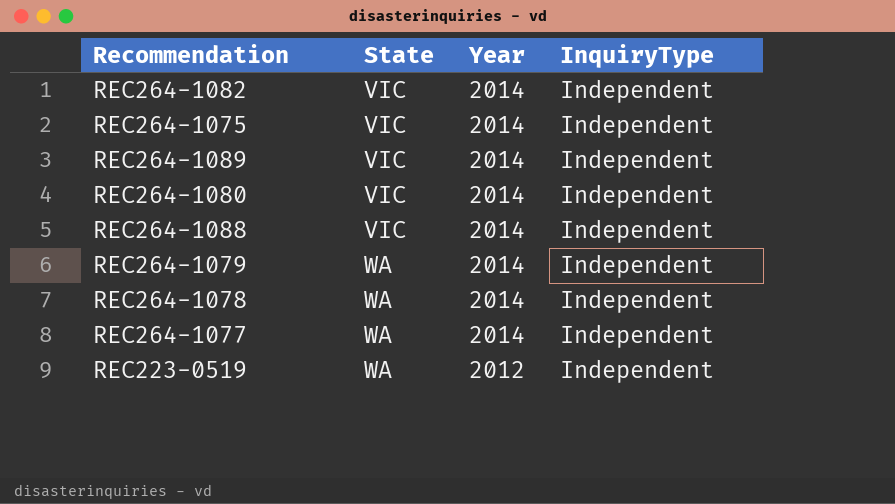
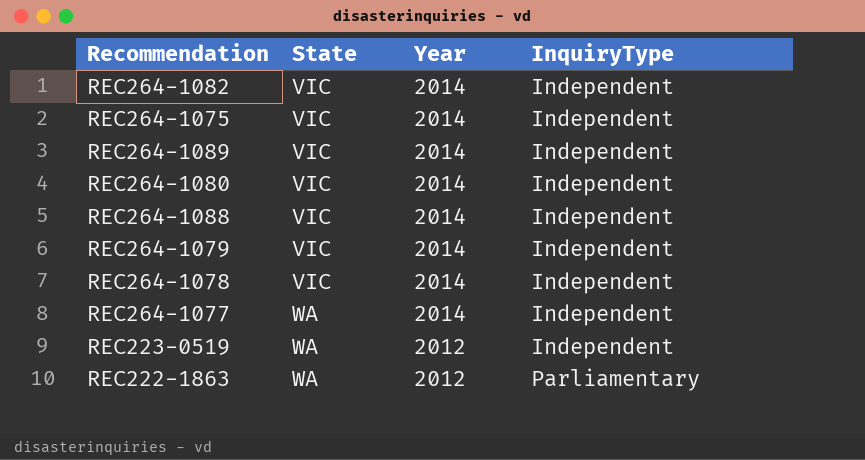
REC264-1079 | State: WA -> VIC
REC264-1078 | State: WA -> VIC
row REC222-1863: none -> WA | 2012 | Parliamentary

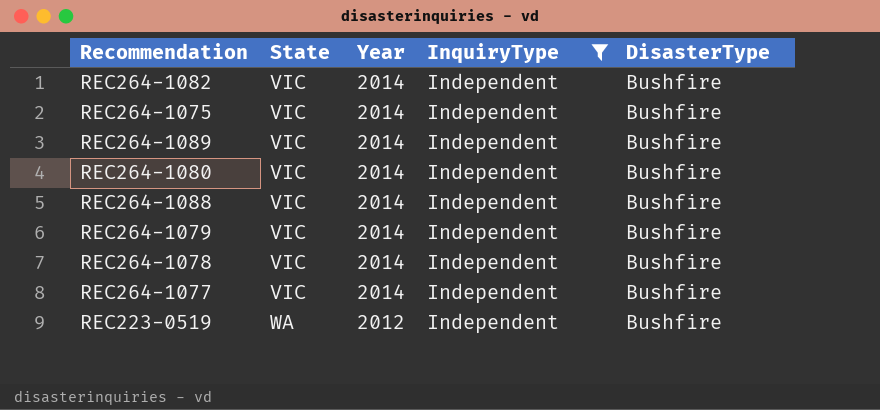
filter: none -> InquiryType = Independent
column DisasterType | position: none -> 5
REC264-1077 | State: WA -> VIC

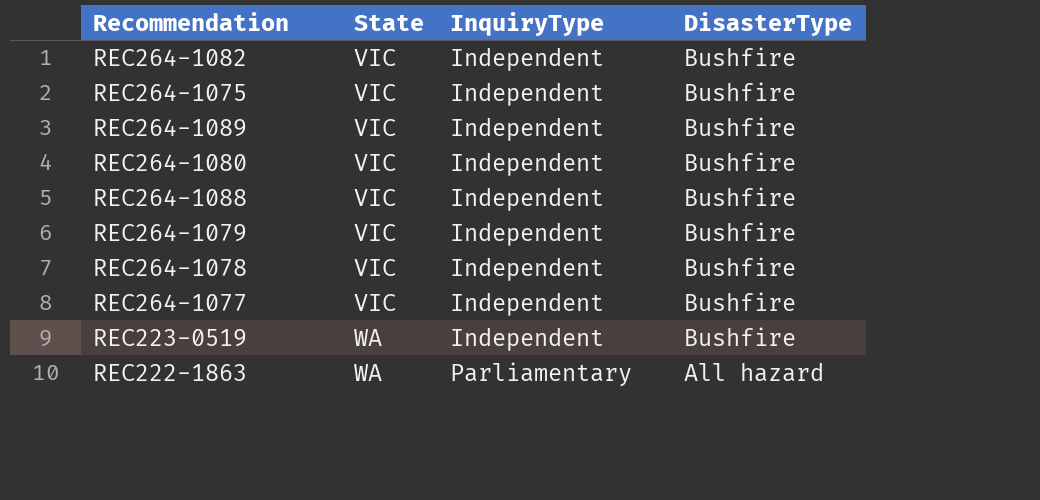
filter: InquiryType = Independent -> none
column Year | position: 3 -> none

